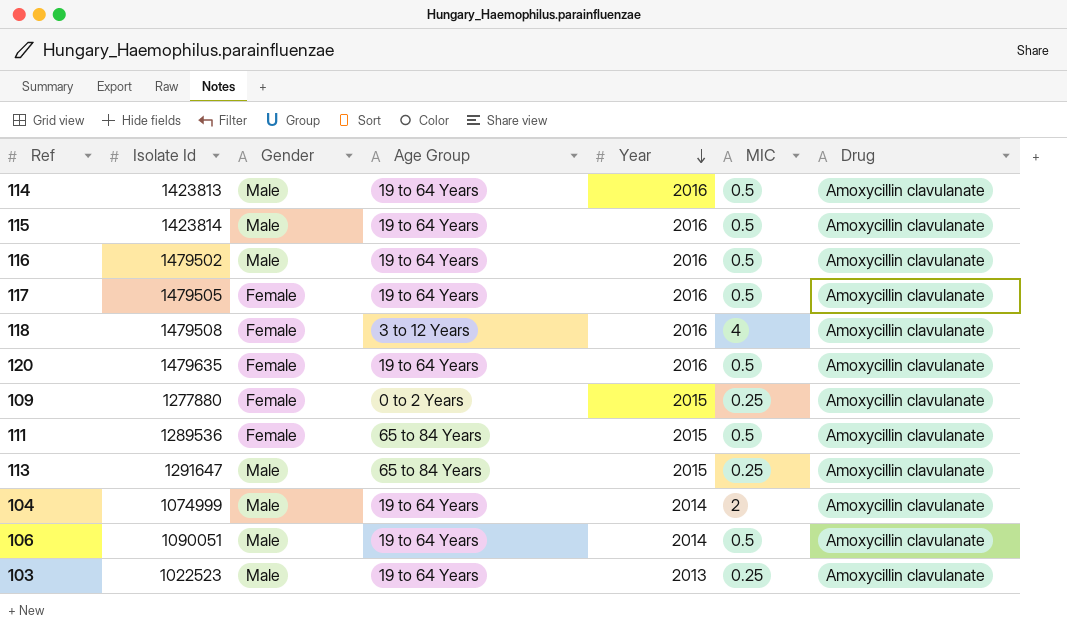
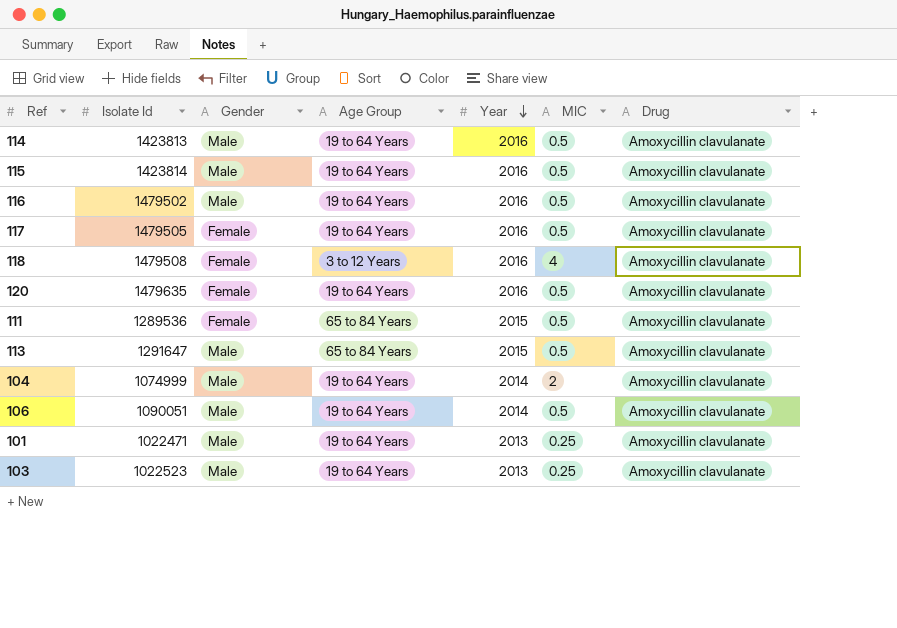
row 109: 1277880 | Female | 0 to 2 Years | 2015 | 0.25 | Amoxycillin clavulanate -> none
113 | MIC: 0.25 -> 0.5
row 101: none -> 1022471 | Male | 19 to 64 Years | 2013 | 0.25 | Amoxycillin clavulanate

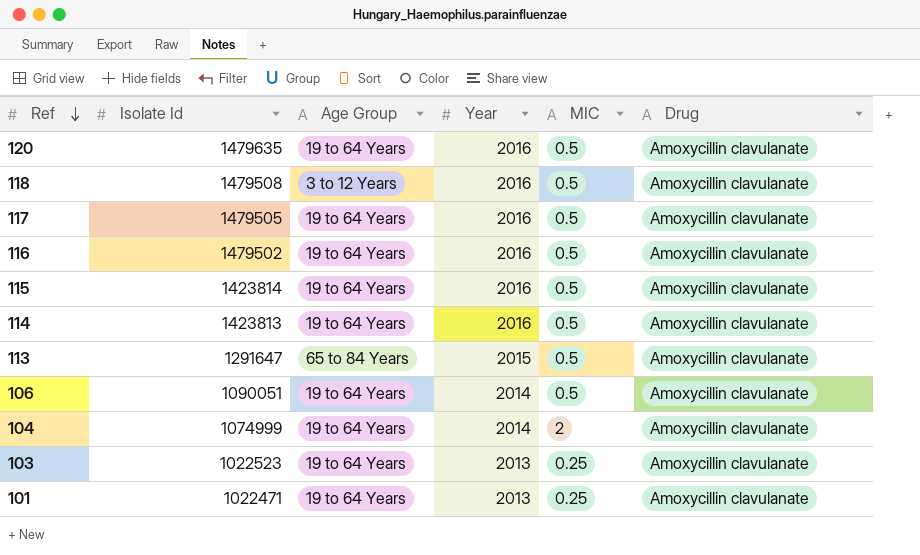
row order: Year descending -> Ref descending
column Gender | position: 3 -> none
row 111: 1289536 | Female | 65 to 84 Years | 2015 | 0.5 | Amoxycillin clavulanate -> none
118 | MIC: 4 -> 0.5

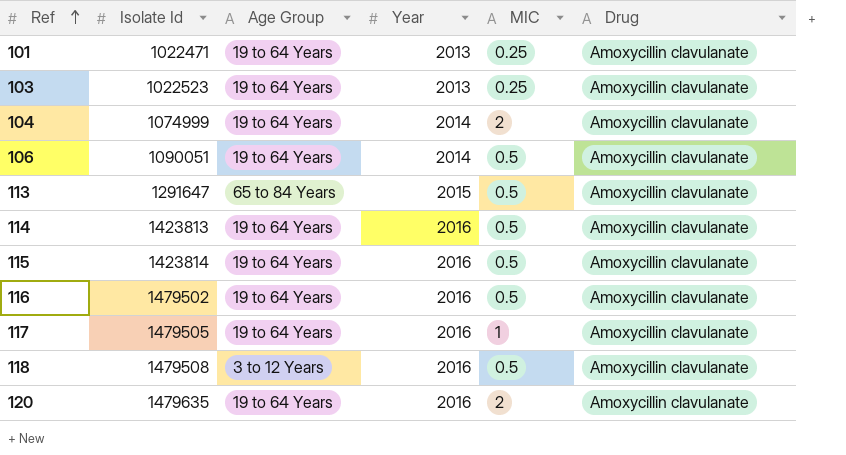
row order: Ref descending -> Ref ascending
117 | MIC: 0.5 -> 1
120 | MIC: 0.5 -> 2

